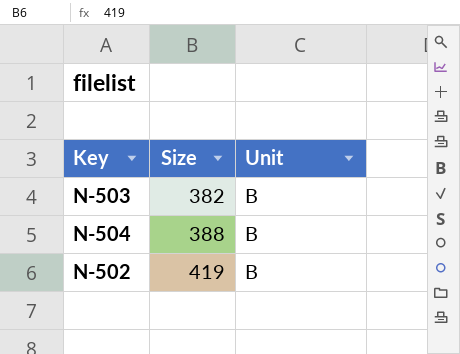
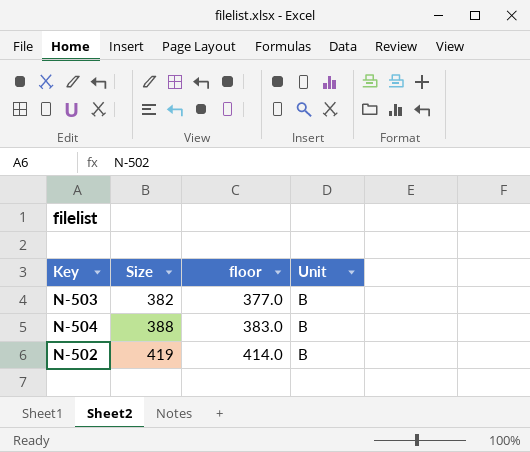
column floor | formula: none -> [Size] - 5

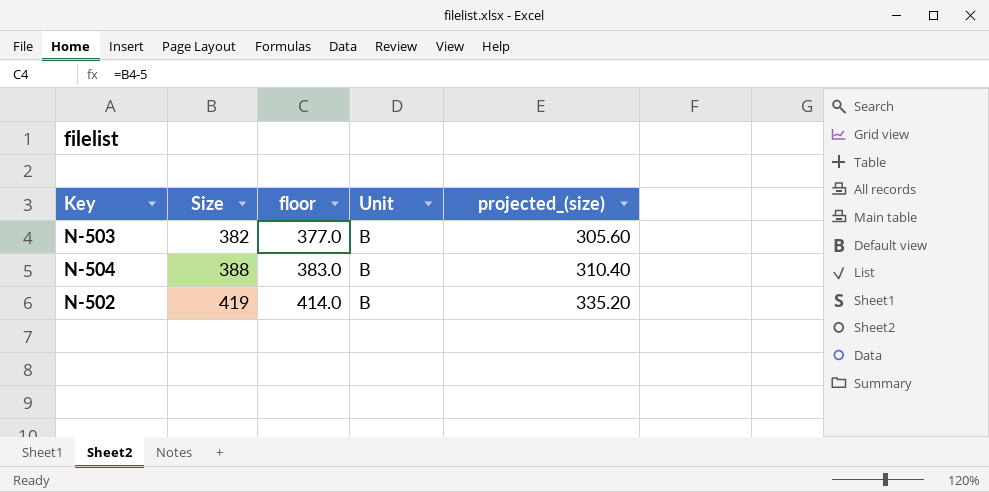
column projected_(size) | formula: none -> [Size] * 0.8

